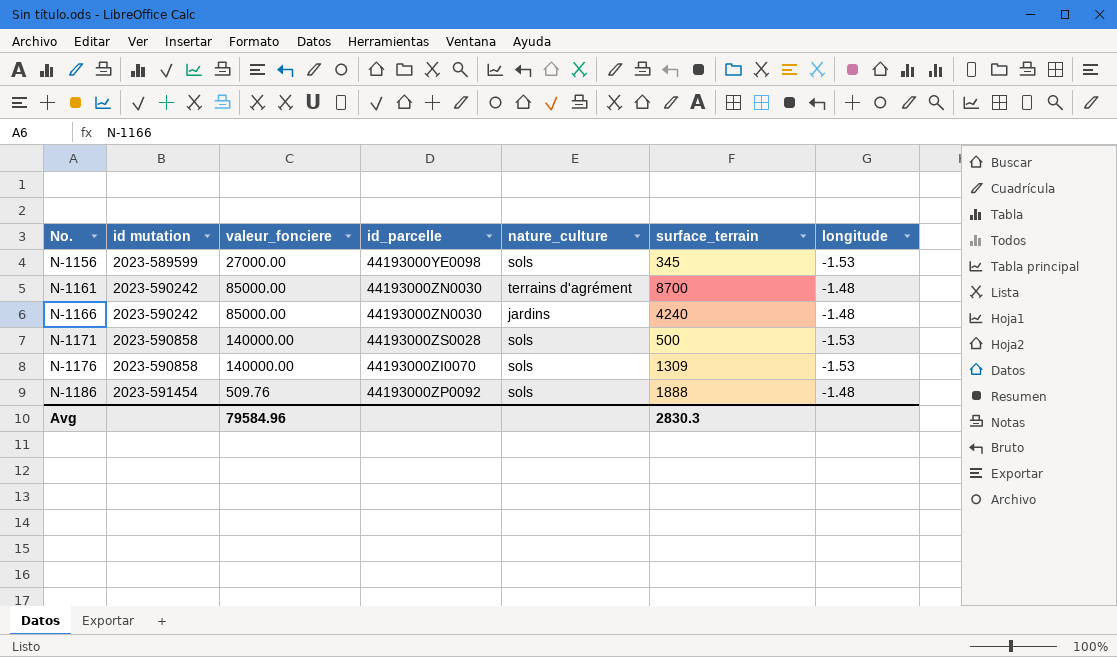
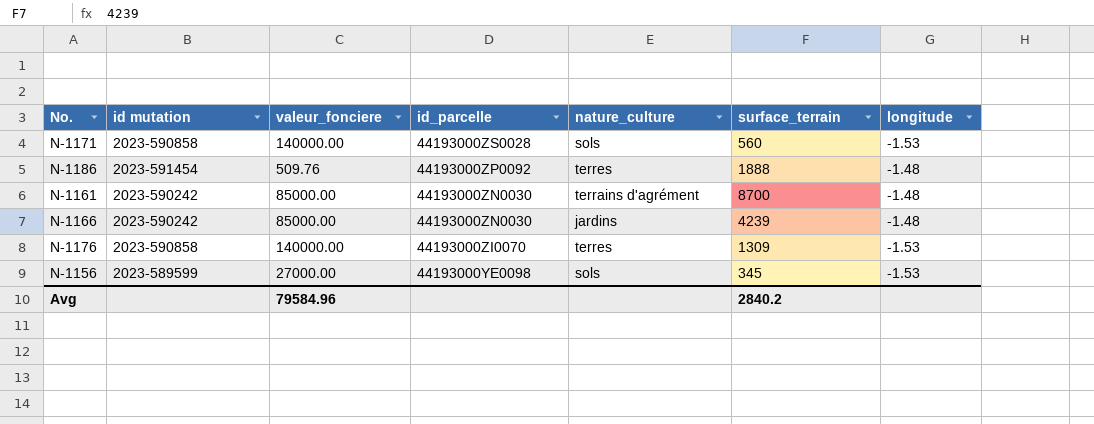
row order: No. ascending -> id_parcelle descending
N-1171 | surface_terrain: 500 -> 560
N-1186 | nature_culture: sols -> terres
N-1166 | surface_terrain: 4240 -> 4239
N-1176 | nature_culture: sols -> terres
Avg | surface_terrain: 2830.3 -> 2840.2

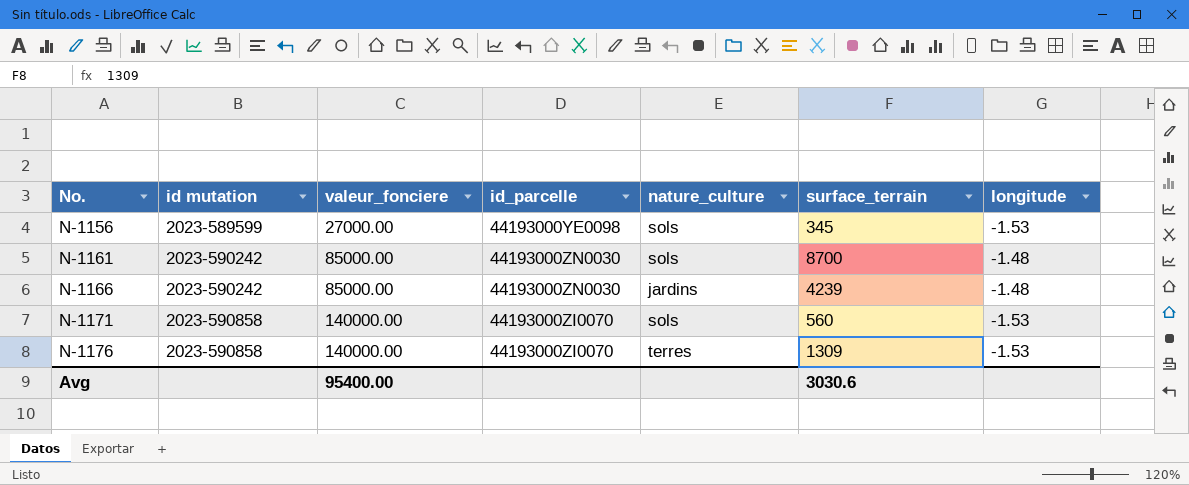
row order: id_parcelle descending -> No. ascending
row N-1186: 2023-591454 | 509.76 | 44193000ZP0092 | terres | 1888 | -1.48 -> none
N-1161 | nature_culture: terrains d'agrément -> sols
N-1171 | id_parcelle: 44193000ZS0028 -> 44193000ZI0070
Avg | valeur_fonciere: 79584.96 -> 95400.00
Avg | surface_terrain: 2840.2 -> 3030.6

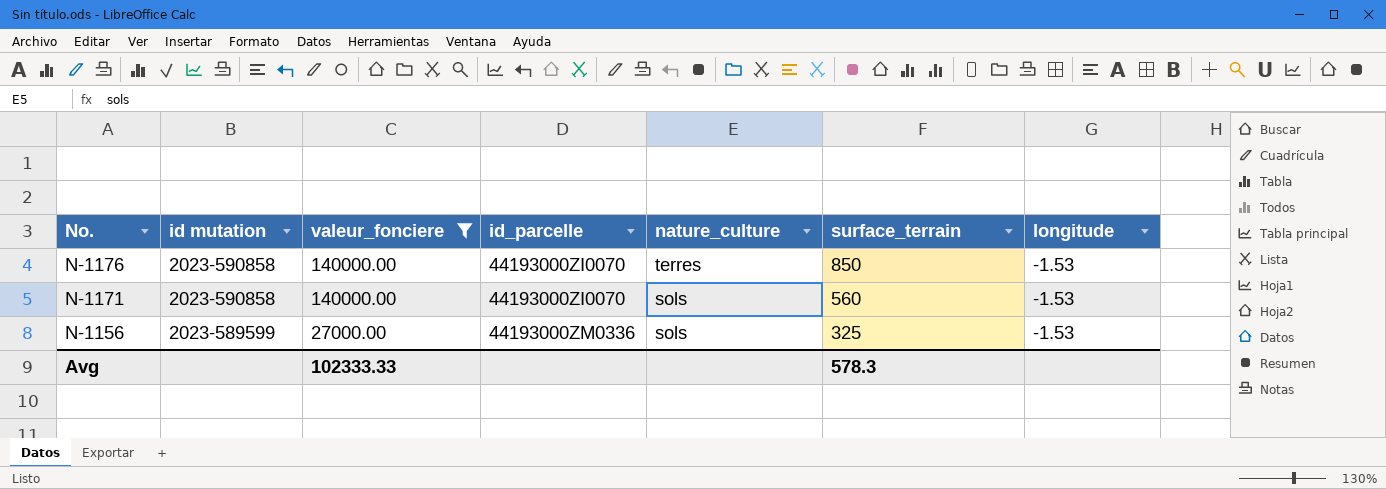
filter: none -> valeur_fonciere != 85000.00
row order: No. ascending -> No. descending
N-1176 | surface_terrain: 1309 -> 850
N-1156 | id_parcelle: 44193000YE0098 -> 44193000ZM0336
N-1156 | surface_terrain: 345 -> 325
Avg | valeur_fonciere: 95400.00 -> 102333.33
Avg | surface_terrain: 3030.6 -> 578.3

